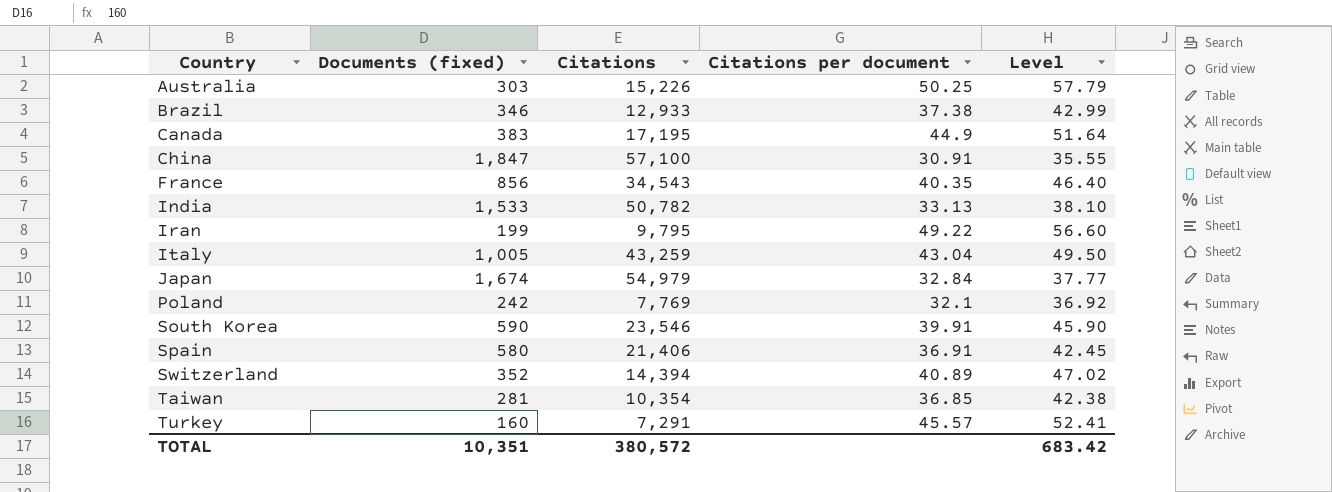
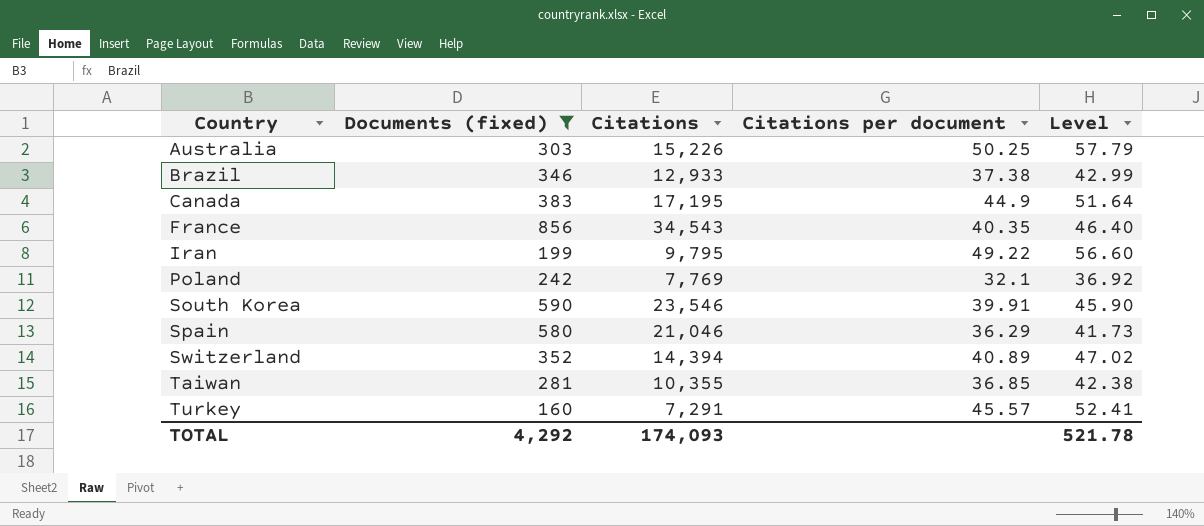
filter: none -> Documents (fixed) <= 856
Spain | Citations: 21,406 -> 21,046
Spain | Citations per document: 36.91 -> 36.29
Spain | Level: 42.45 -> 41.73
Taiwan | Citations: 10,354 -> 10,355
TOTAL | Documents (fixed): 10,351 -> 4,292
TOTAL | Citations: 380,572 -> 174,093
TOTAL | Level: 683.42 -> 521.78

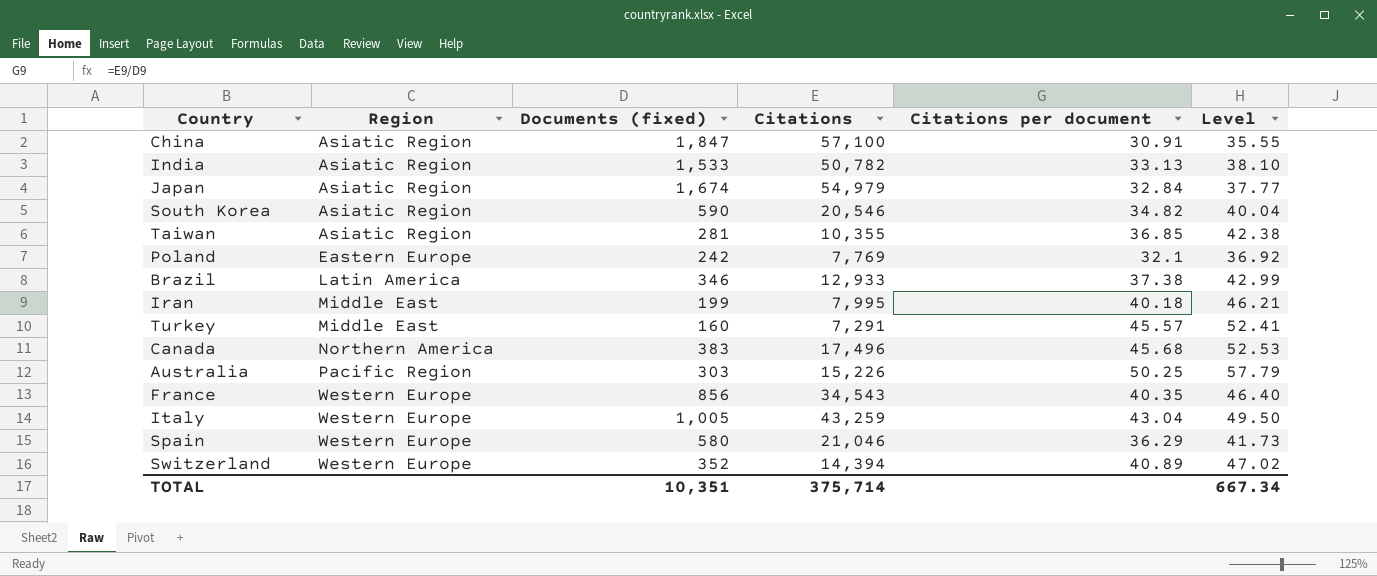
filter: Documents (fixed) <= 856 -> none
row order: Country ascending -> Region ascending
column Region | position: none -> 2
South Korea | Citations: 23,546 -> 20,546
South Korea | Citations per document: 39.91 -> 34.82
South Korea | Level: 45.90 -> 40.04
Iran | Citations: 9,795 -> 7,995
Iran | Citations per document: 49.22 -> 40.18
Iran | Level: 56.60 -> 46.21
Canada | Citations: 17,195 -> 17,496
Canada | Citations per document: 44.9 -> 45.68
Canada | Level: 51.64 -> 52.53
TOTAL | Documents (fixed): 4,292 -> 10,351
TOTAL | Citations: 174,093 -> 375,714
TOTAL | Level: 521.78 -> 667.34

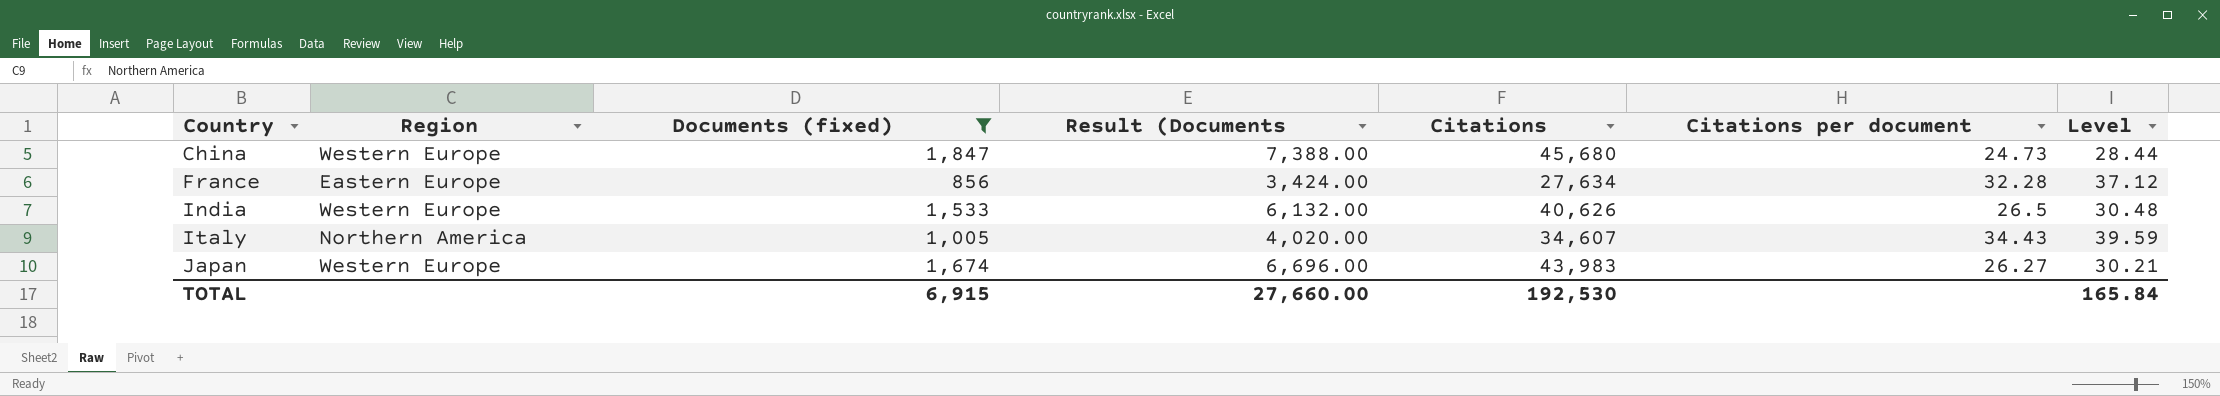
filter: none -> Documents (fixed) >= 856
row order: Region ascending -> Country ascending
column Result (Documents | formula: none -> [Documents (fixed)] * 4
China | Region: Asiatic Region -> Western Europe
China | Citations: 57,100 -> 45,680
China | Citations per document: 30.91 -> 24.73
China | Level: 35.55 -> 28.44
France | Region: Western Europe -> Eastern Europe
France | Citations: 34,543 -> 27,634
France | Citations per document: 40.35 -> 32.28
France | Level: 46.40 -> 37.12
India | Region: Asiatic Region -> Western Europe
India | Citations: 50,782 -> 40,626
India | Citations per document: 33.13 -> 26.5
India | Level: 38.10 -> 30.48
Italy | Region: Western Europe -> Northern America
Italy | Citations: 43,259 -> 34,607
Italy | Citations per document: 43.04 -> 34.43
Italy | Level: 49.50 -> 39.59
Japan | Region: Asiatic Region -> Western Europe
Japan | Citations: 54,979 -> 43,983
Japan | Citations per document: 32.84 -> 26.27
Japan | Level: 37.77 -> 30.21
TOTAL | Documents (fixed): 10,351 -> 6,915
TOTAL | Citations: 375,714 -> 192,530
TOTAL | Level: 667.34 -> 165.84

